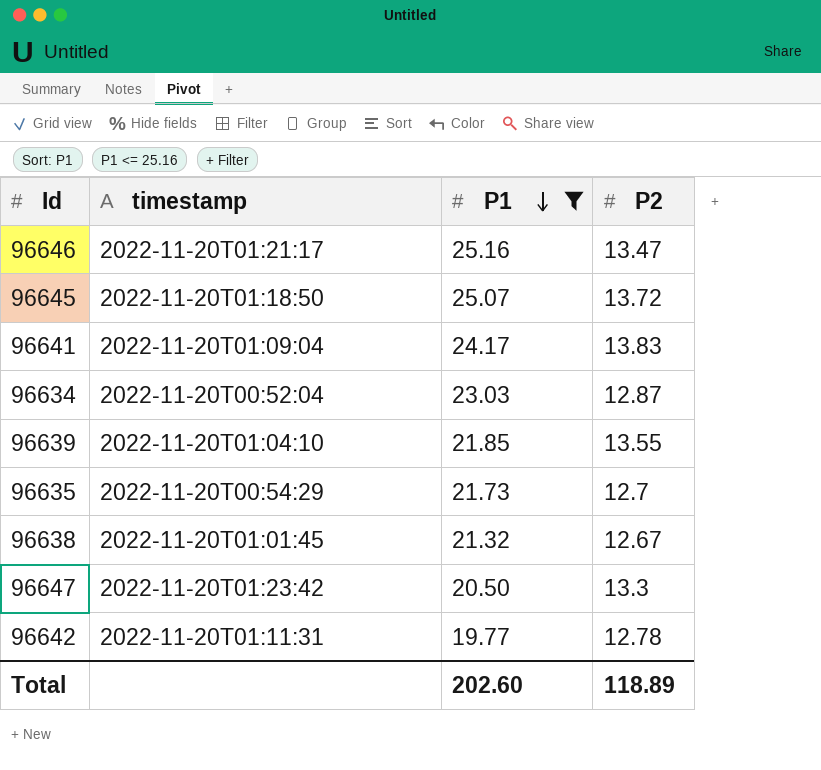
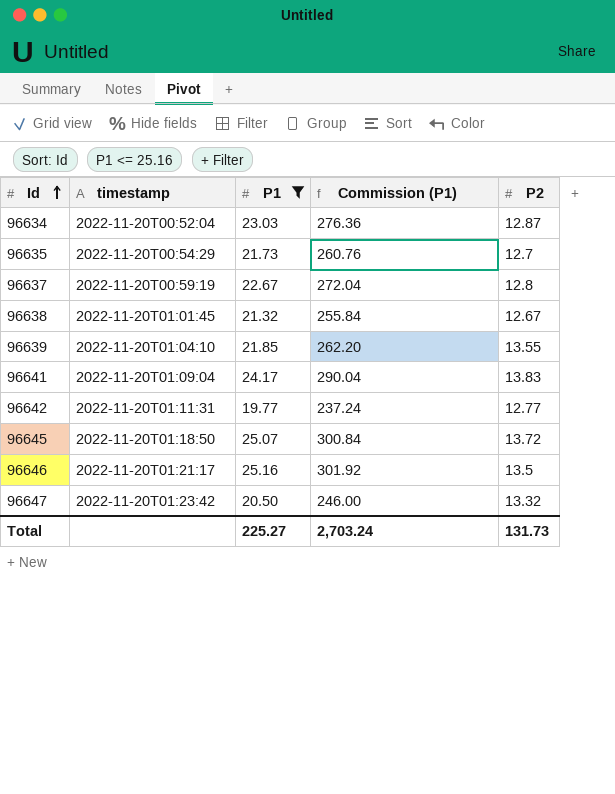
row order: P1 descending -> Id ascending
column Commission (P1) | formula: none -> [P1] * 12
row 96637: none -> 2022-11-20T00:59:19 | 22.67 | 272.04 | 12.8
96642 | P2: 12.78 -> 12.77
96646 | P2: 13.47 -> 13.5
96647 | P2: 13.3 -> 13.32
Total | P1: 202.60 -> 225.27
Total | P2: 118.89 -> 131.73

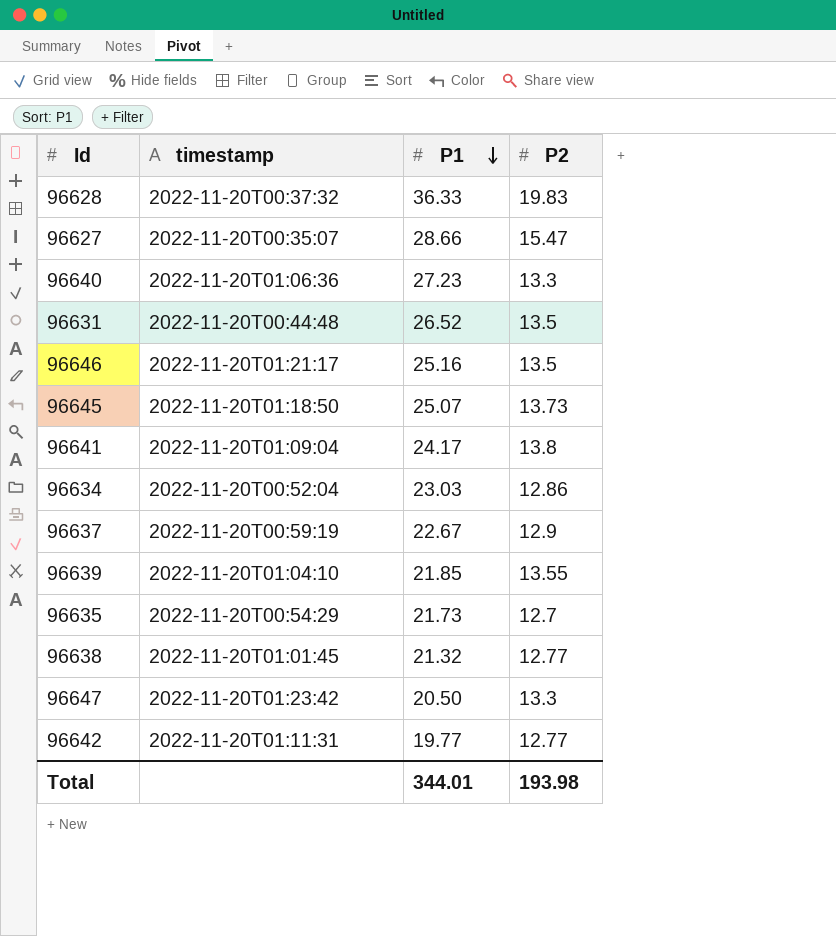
filter: P1 <= 25.16 -> none
row order: Id ascending -> P1 descending
column Commission (P1) | formula: [P1] * 12 -> none
96645 | P2: 13.72 -> 13.73
96641 | P2: 13.83 -> 13.8
96634 | P2: 12.87 -> 12.86
96637 | P2: 12.8 -> 12.9
96638 | P2: 12.67 -> 12.77
96647 | P2: 13.32 -> 13.3
Total | P1: 225.27 -> 344.01
Total | P2: 131.73 -> 193.98

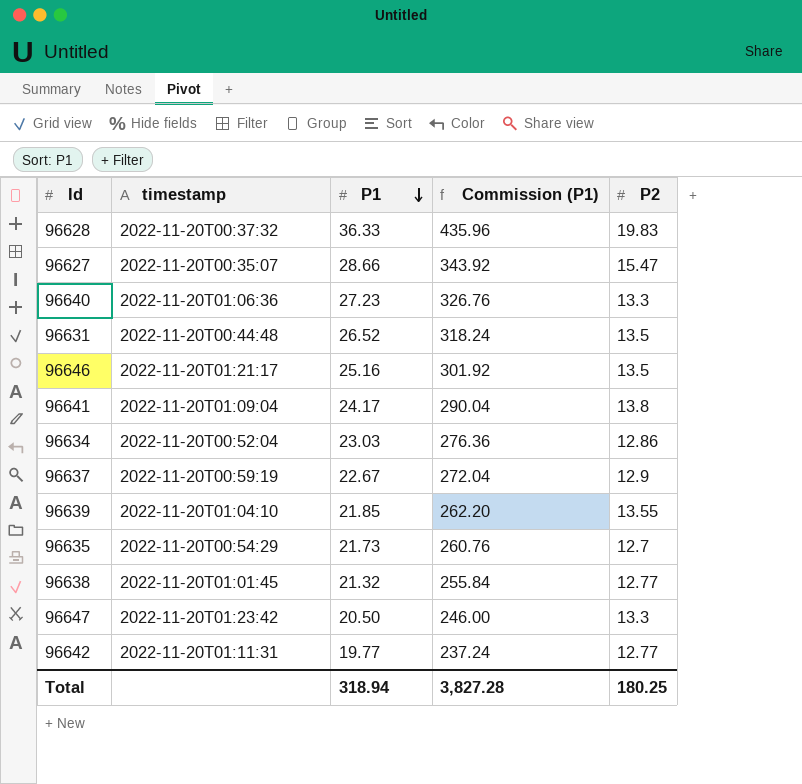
column Commission (P1) | formula: none -> [P1] * 12
row 96645: 2022-11-20T01:18:50 | 25.07 | 13.73 -> none
Total | P1: 344.01 -> 318.94
Total | P2: 193.98 -> 180.25

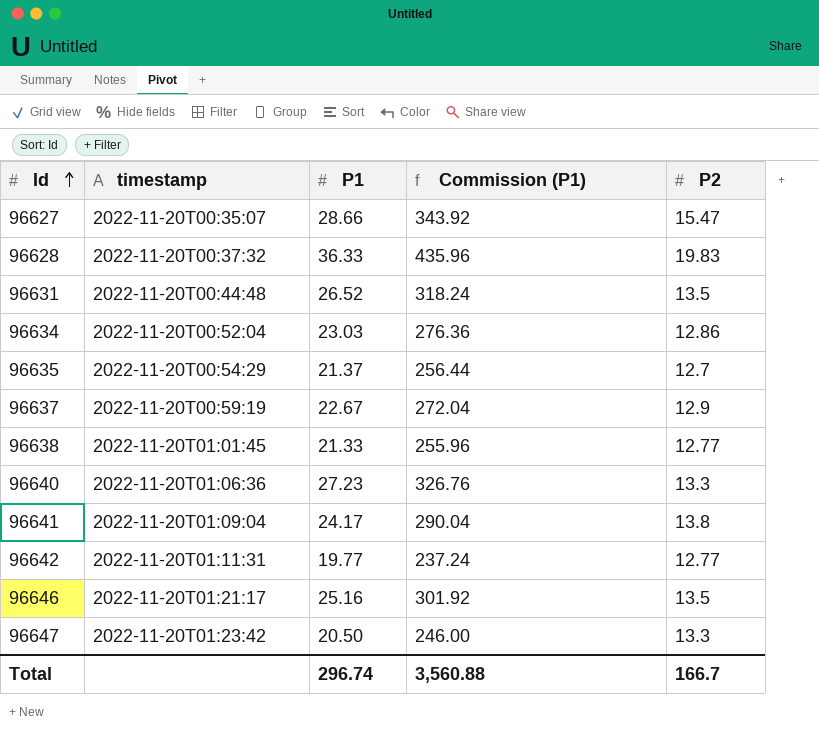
row order: P1 descending -> Id ascending
row 96639: 2022-11-20T01:04:10 | 21.85 | 262.20 | 13.55 -> none
96635 | P1: 21.73 -> 21.37
96635 | Commission (P1): 260.76 -> 256.44
96638 | P1: 21.32 -> 21.33
96638 | Commission (P1): 255.84 -> 255.96
Total | P1: 318.94 -> 296.74
Total | Commission (P1): 3,827.28 -> 3,560.88
Total | P2: 180.25 -> 166.7

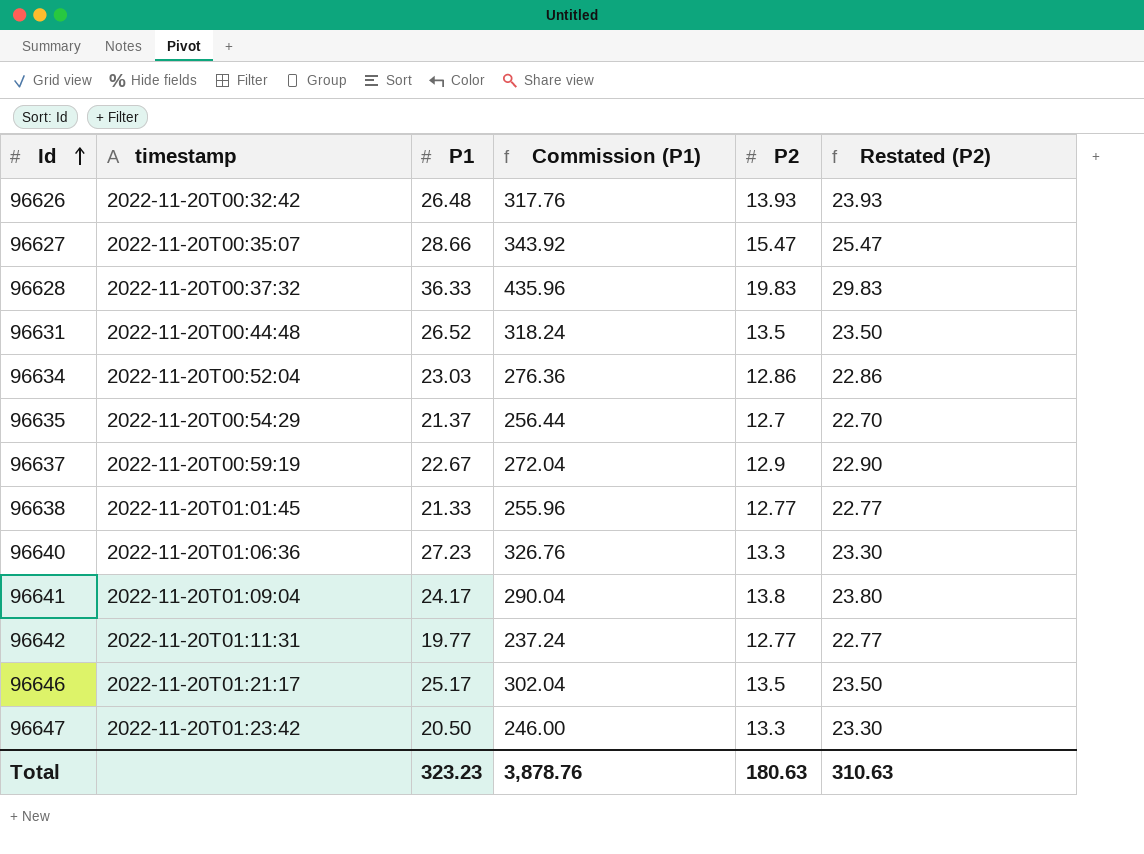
column Restated (P2) | formula: none -> [P2] + 10
row 96626: none -> 2022-11-20T00:32:42 | 26.48 | 317.76 | 13.93 | 23.93
96646 | P1: 25.16 -> 25.17
96646 | Commission (P1): 301.92 -> 302.04
Total | P1: 296.74 -> 323.23
Total | Commission (P1): 3,560.88 -> 3,878.76
Total | P2: 166.7 -> 180.63

